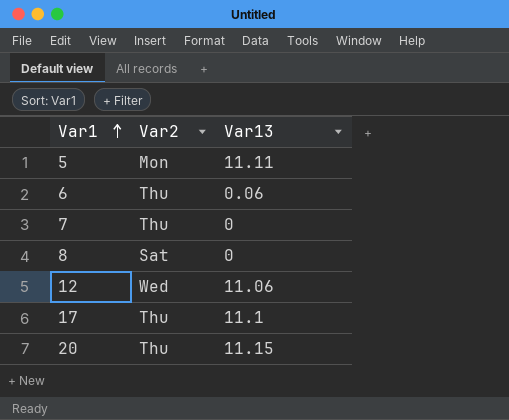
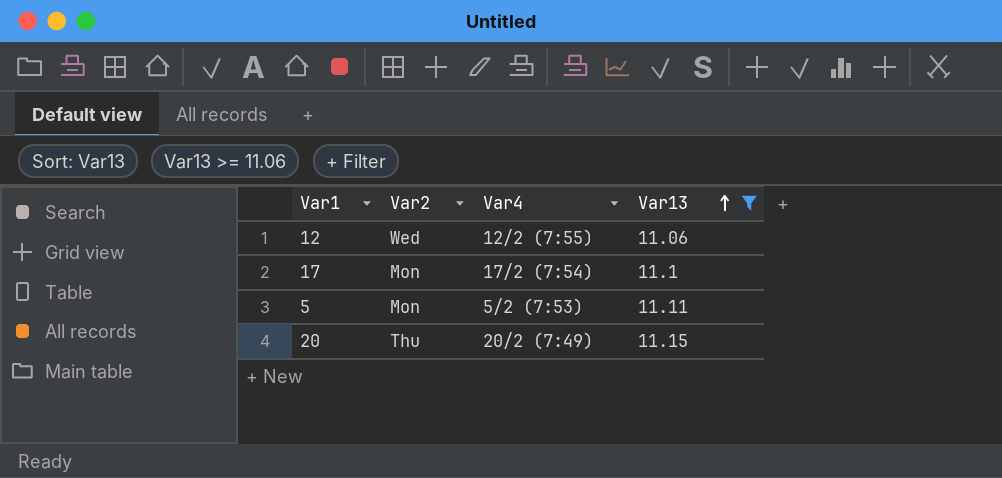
filter: none -> Var13 >= 11.06
row order: Var1 ascending -> Var13 ascending
column Var4 | position: none -> 3
17 | Var2: Thu -> Mon

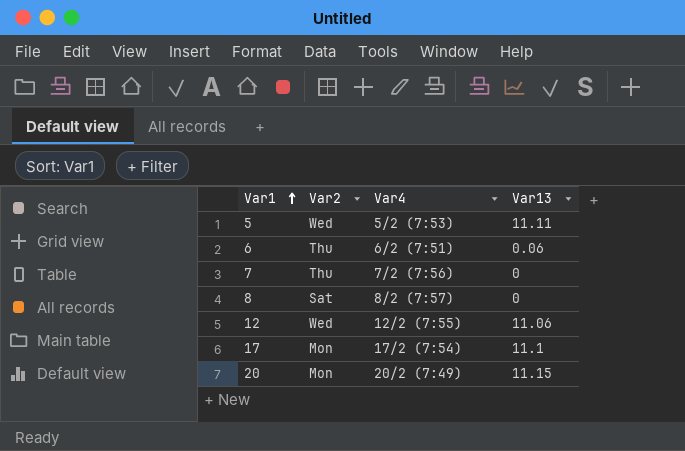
filter: Var13 >= 11.06 -> none
row order: Var13 ascending -> Var1 ascending
5 | Var2: Mon -> Wed
20 | Var2: Thu -> Mon

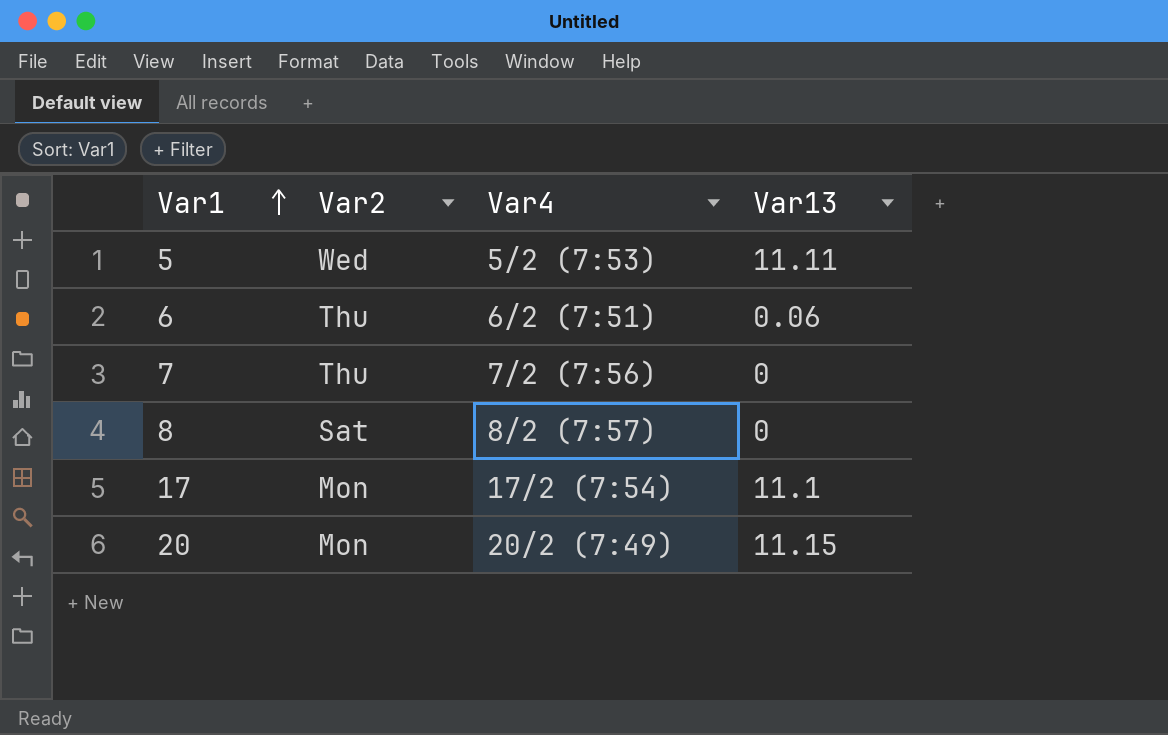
row 12: Wed | 12/2 (7:55) | 11.06 -> none

